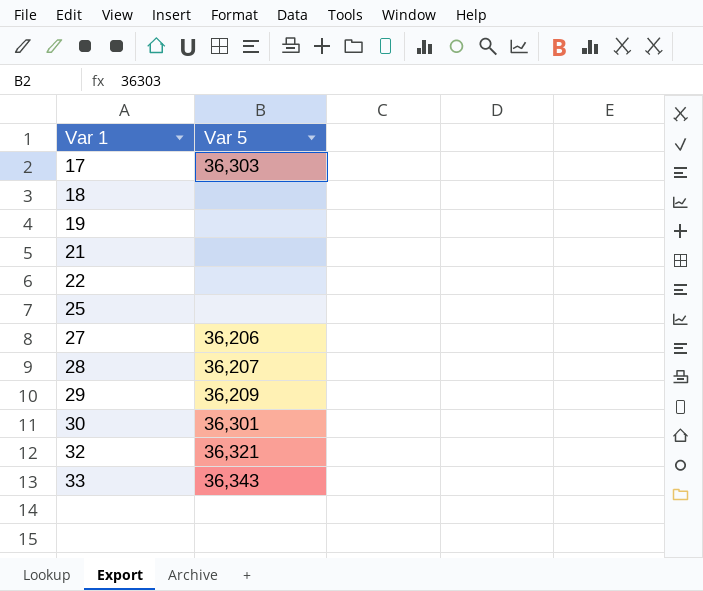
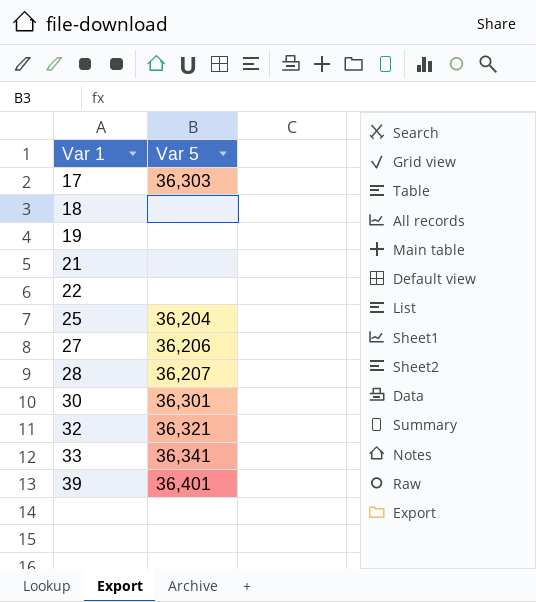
row 29: 36,209 -> none
25 | Var 5: none -> 36,204
33 | Var 5: 36,343 -> 36,341
row 39: none -> 36,401

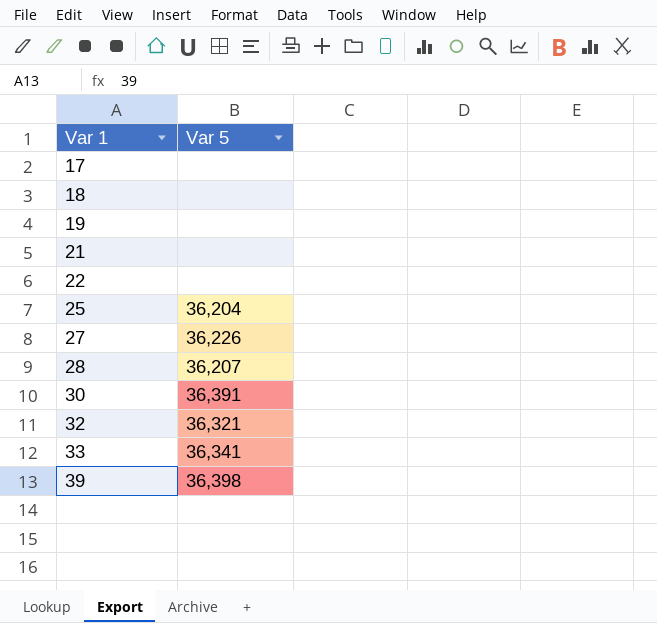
17 | Var 5: 36,303 -> none
27 | Var 5: 36,206 -> 36,226
30 | Var 5: 36,301 -> 36,391
39 | Var 5: 36,401 -> 36,398

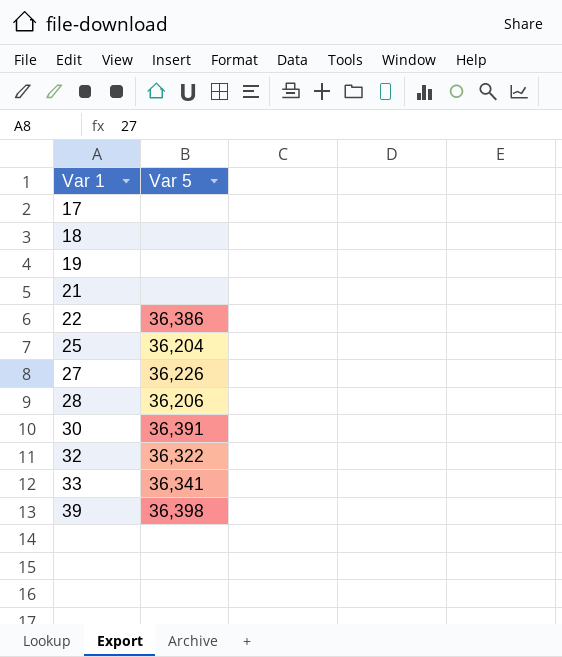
22 | Var 5: none -> 36,386
28 | Var 5: 36,207 -> 36,206
32 | Var 5: 36,321 -> 36,322

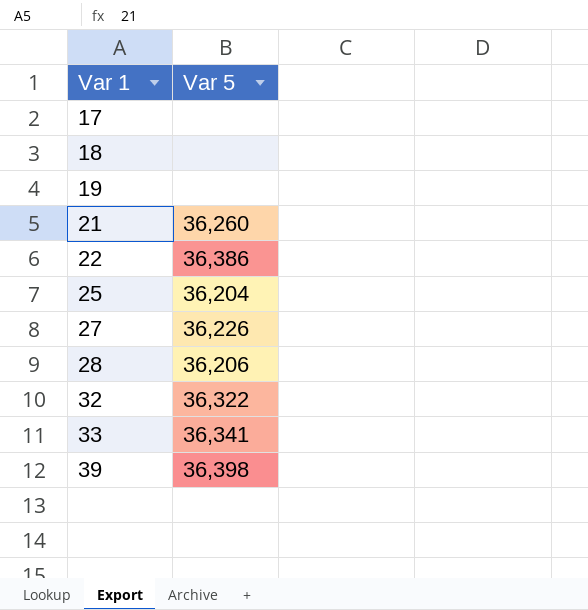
row 30: 36,391 -> none
21 | Var 5: none -> 36,260

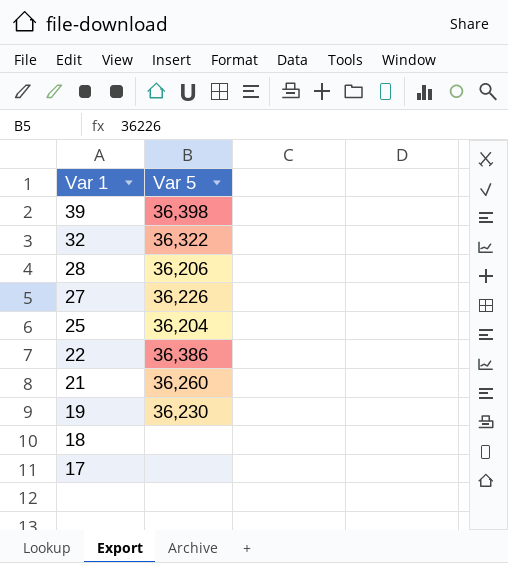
row order: Var 1 ascending -> Var 1 descending
row 33: 36,341 -> none
19 | Var 5: none -> 36,230

